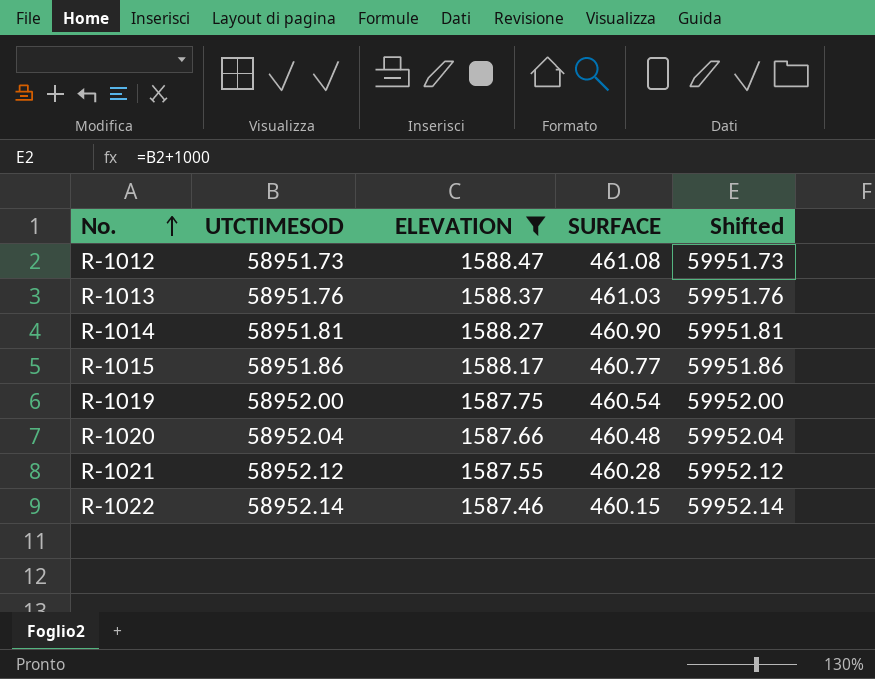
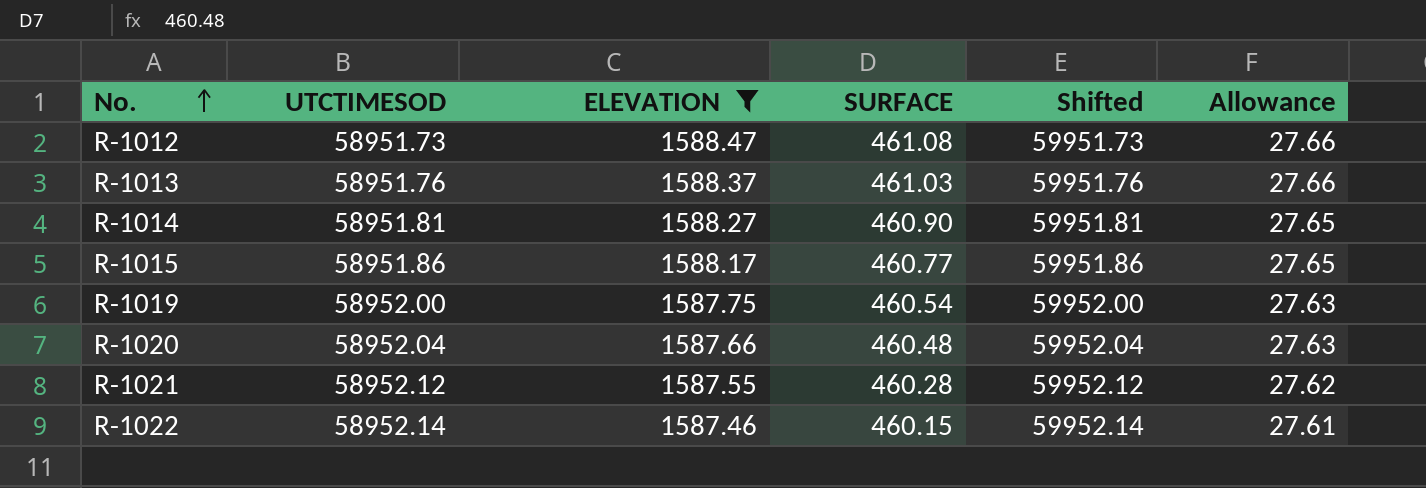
column Allowance | formula: none -> [SURFACE] * 0.06

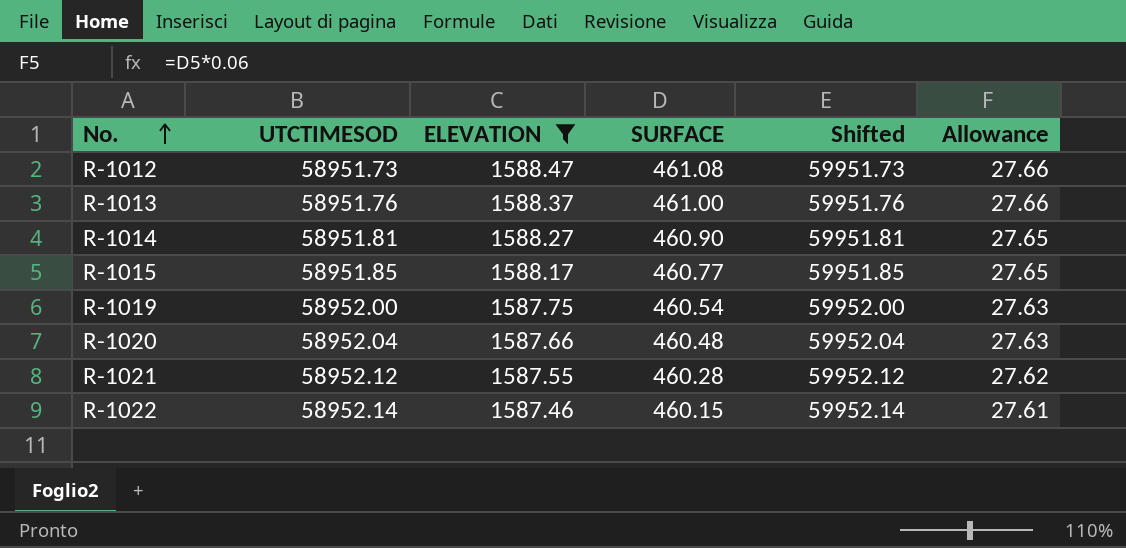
R-1013 | SURFACE: 461.03 -> 461.00
R-1015 | UTCTIMESOD: 58951.86 -> 58951.85
R-1015 | Shifted: 59951.86 -> 59951.85

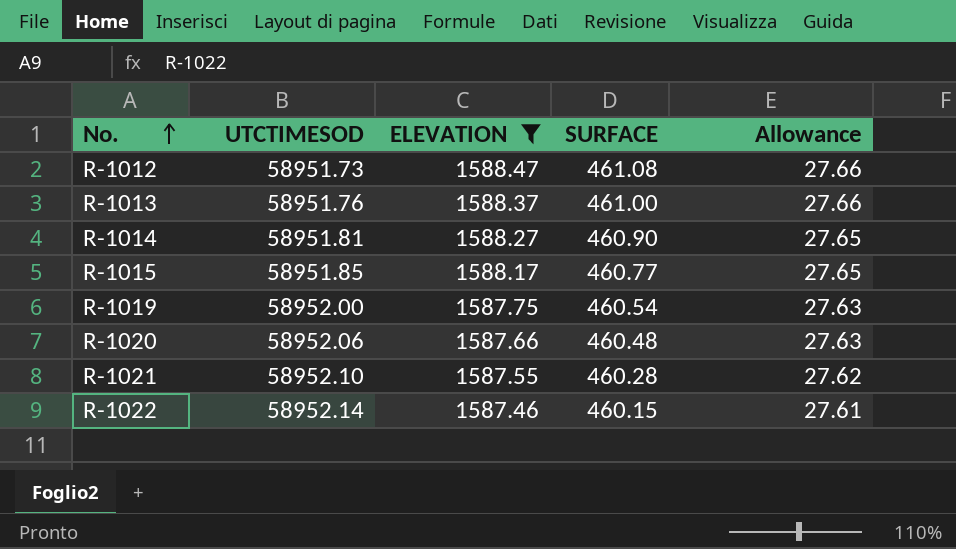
column Shifted | formula: [UTCTIMESOD] + 1000 -> none
R-1020 | UTCTIMESOD: 58952.04 -> 58952.06
R-1021 | UTCTIMESOD: 58952.12 -> 58952.10

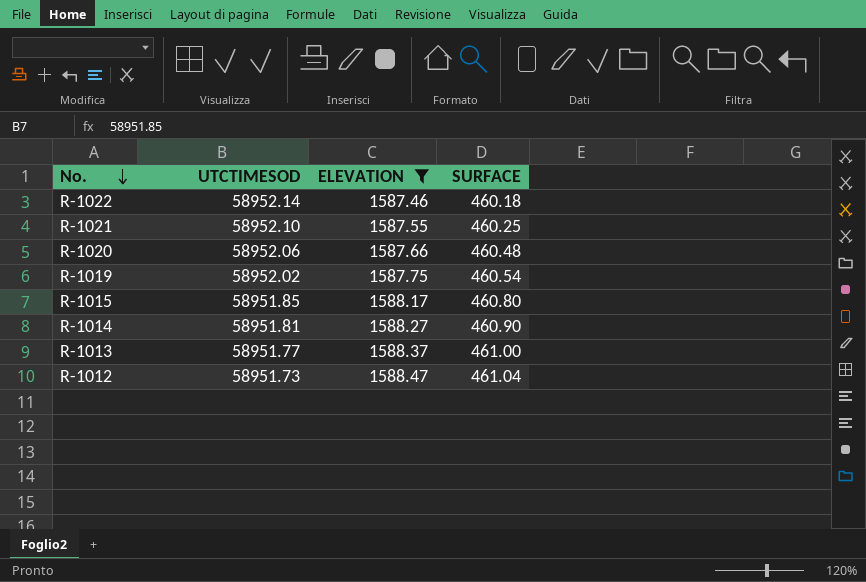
row order: No. ascending -> No. descending
column Allowance | formula: [SURFACE] * 0.06 -> none
R-1022 | SURFACE: 460.15 -> 460.18
R-1021 | SURFACE: 460.28 -> 460.25
R-1019 | UTCTIMESOD: 58952.00 -> 58952.02
R-1015 | SURFACE: 460.77 -> 460.80
R-1013 | UTCTIMESOD: 58951.76 -> 58951.77
R-1012 | SURFACE: 461.08 -> 461.04

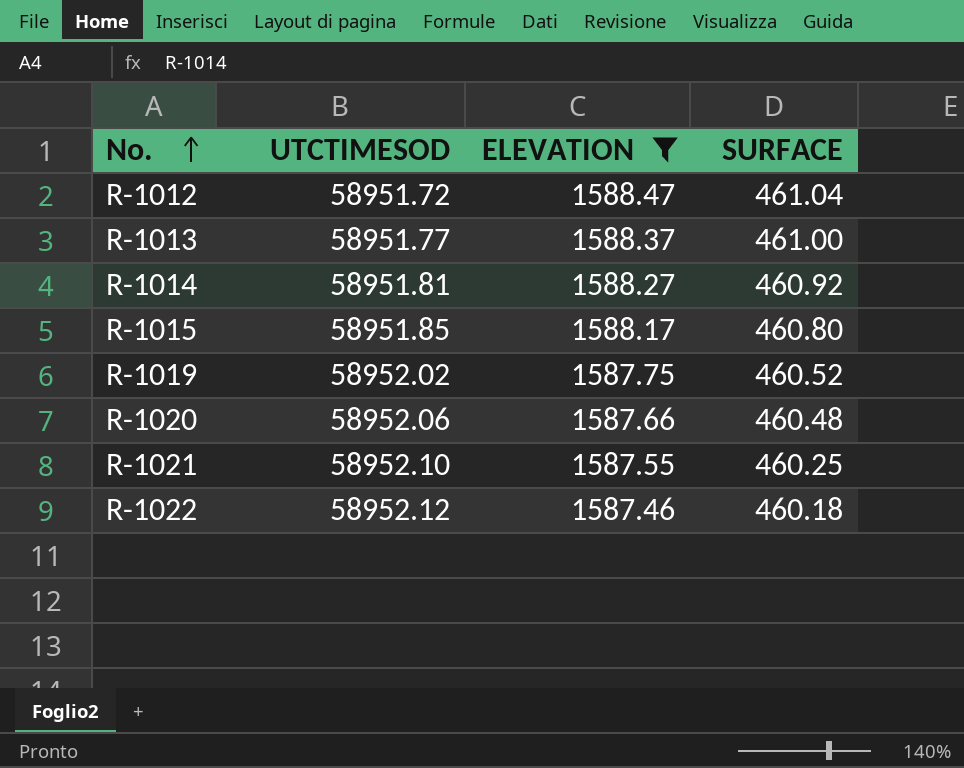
row order: No. descending -> No. ascending
R-1012 | UTCTIMESOD: 58951.73 -> 58951.72
R-1014 | SURFACE: 460.90 -> 460.92
R-1019 | SURFACE: 460.54 -> 460.52
R-1022 | UTCTIMESOD: 58952.14 -> 58952.12

